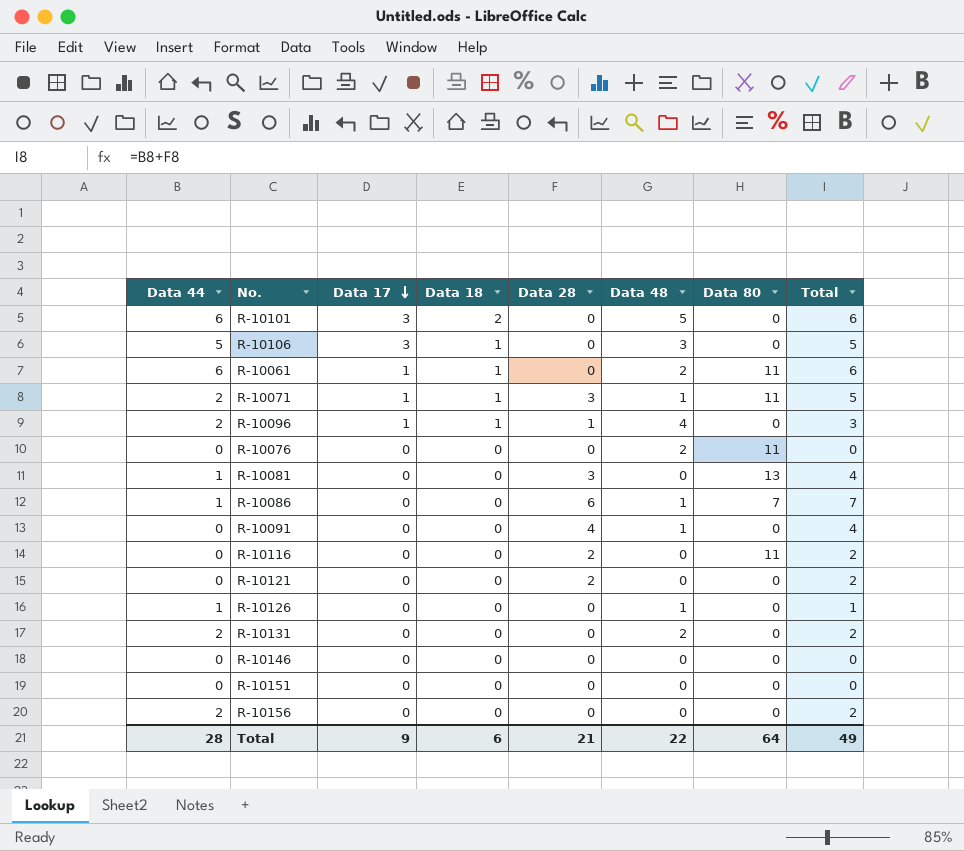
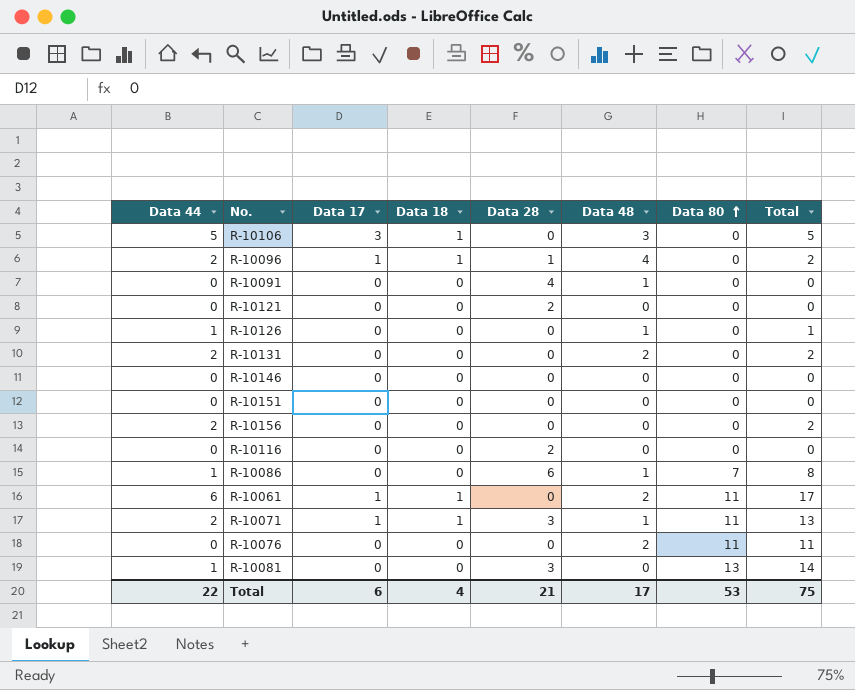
row order: Data 17 descending -> Data 80 ascending
column Total | formula: [Data 44] + [Data 28] -> [Data 44] + [Data 80]
row R-10101: 6 | 3 | 2 | 0 | 5 | 0 | 6 -> none
R-10116 | Data 80: 11 -> 0
Total | Data 44: 28 -> 22
Total | Data 17: 9 -> 6
Total | Data 18: 6 -> 4
Total | Data 48: 22 -> 17
Total | Data 80: 64 -> 53
Total | Total: 49 -> 75

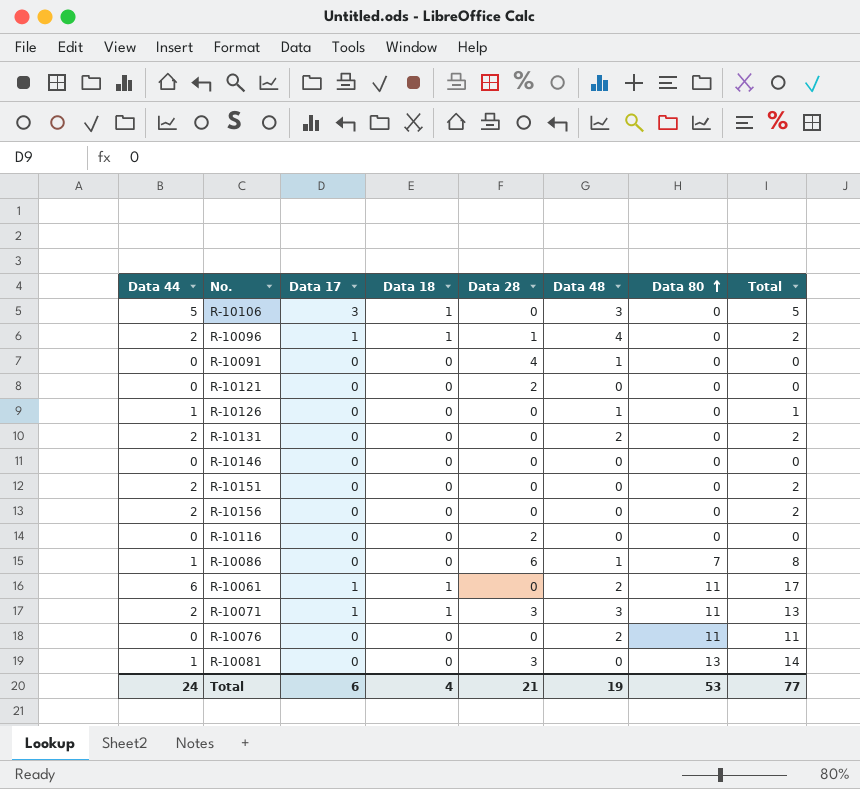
R-10151 | Data 44: 0 -> 2
R-10151 | Total: 0 -> 2
R-10071 | Data 48: 1 -> 3
Total | Data 44: 22 -> 24
Total | Data 48: 17 -> 19
Total | Total: 75 -> 77

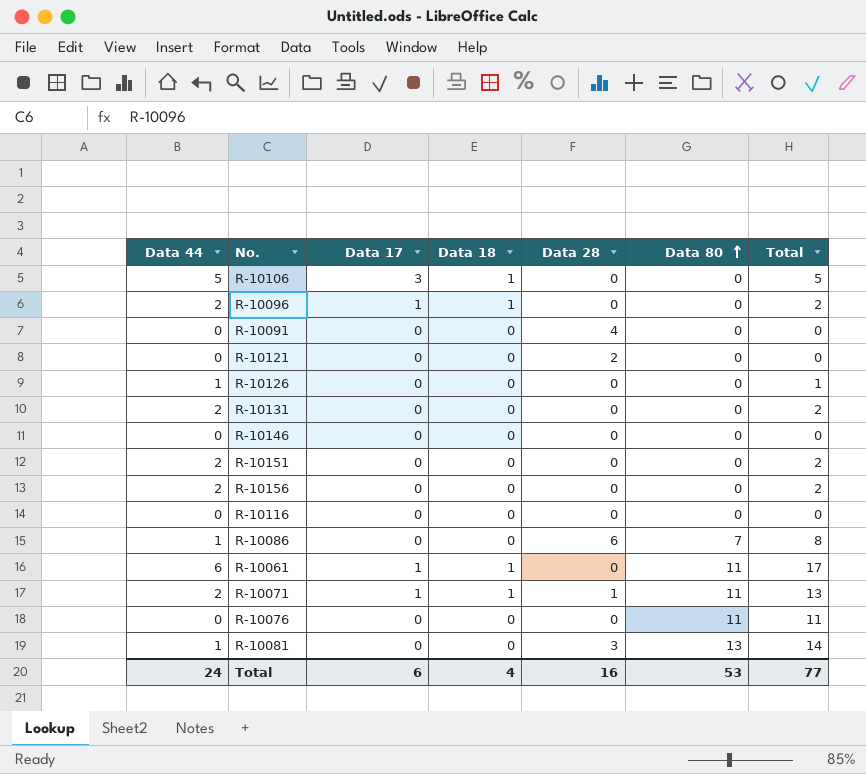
column Data 48 | position: 6 -> none
R-10096 | Data 28: 1 -> 0
R-10116 | Data 28: 2 -> 0
R-10071 | Data 28: 3 -> 1
Total | Data 28: 21 -> 16

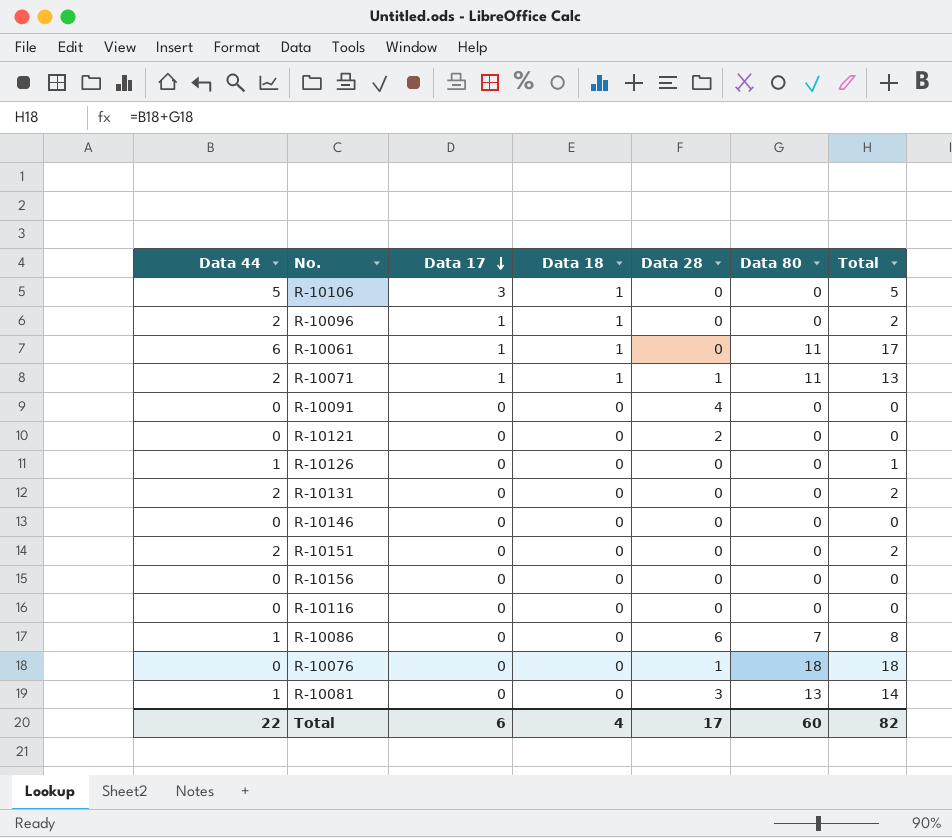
row order: Data 80 ascending -> Data 17 descending
R-10156 | Data 44: 2 -> 0
R-10156 | Total: 2 -> 0
R-10076 | Data 28: 0 -> 1
R-10076 | Data 80: 11 -> 18
R-10076 | Total: 11 -> 18
Total | Data 44: 24 -> 22
Total | Data 28: 16 -> 17
Total | Data 80: 53 -> 60
Total | Total: 77 -> 82

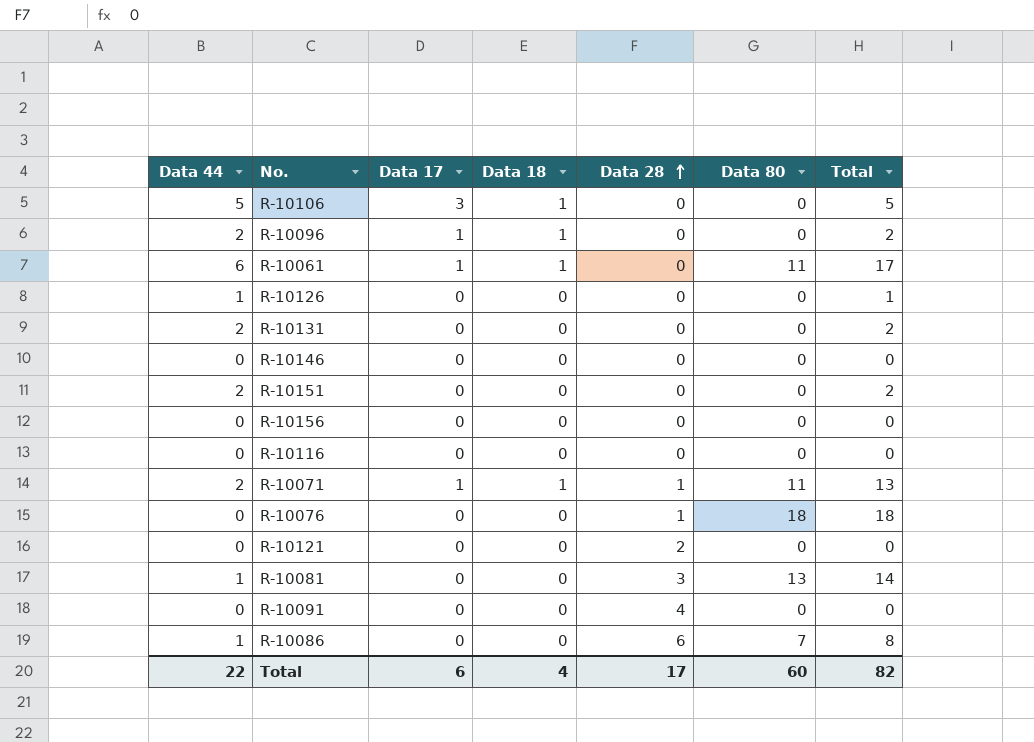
row order: Data 17 descending -> Data 28 ascending

